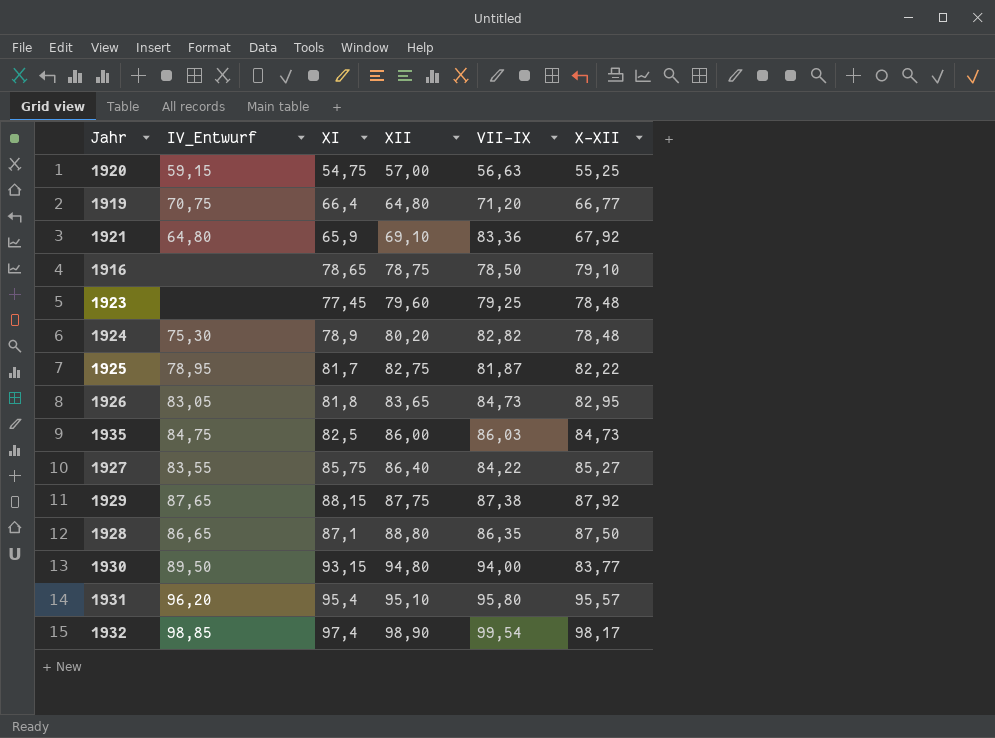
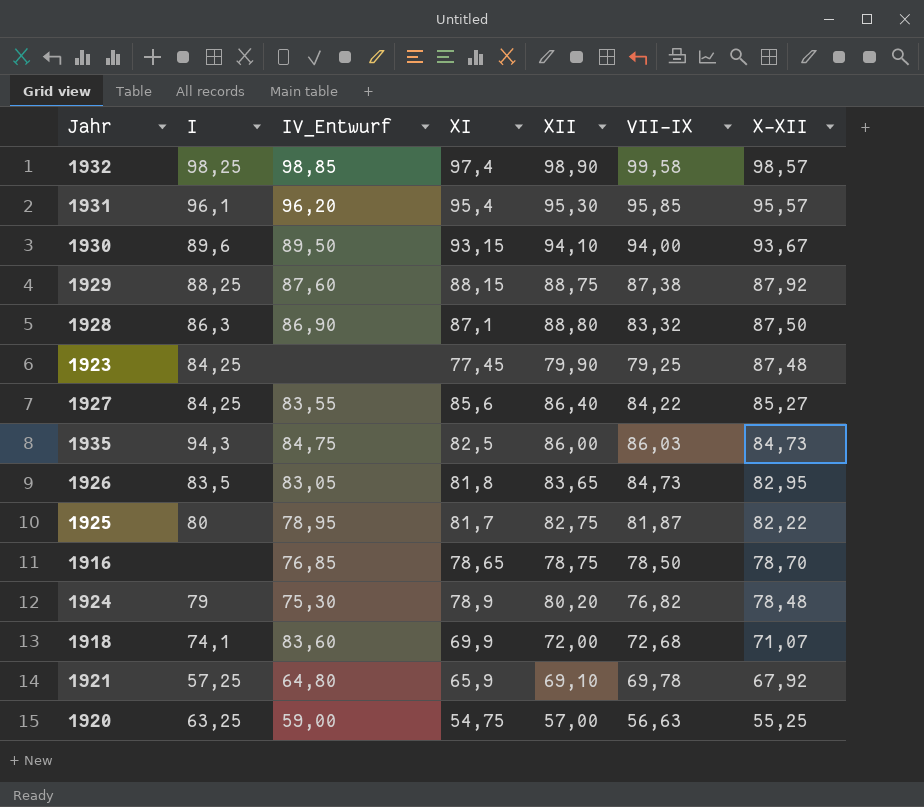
row order: XII ascending -> X-XII descending
column I | position: none -> 2
row 1919: 70,75 | 66,4 | 64,80 | 71,20 | 66,77 -> none
1932 | VII-IX: 99,54 -> 99,58
1932 | X-XII: 98,17 -> 98,57
1931 | XII: 95,10 -> 95,30
1931 | VII-IX: 95,80 -> 95,85
1930 | XII: 94,80 -> 94,10
1930 | X-XII: 83,77 -> 93,67
1929 | IV_Entwurf: 87,65 -> 87,60
1929 | XII: 87,75 -> 88,75
1928 | IV_Entwurf: 86,65 -> 86,90
1928 | VII-IX: 86,35 -> 83,32
1923 | XII: 79,60 -> 79,90
1923 | X-XII: 78,48 -> 87,48
1927 | XI: 85,75 -> 85,6
1916 | IV_Entwurf: none -> 76,85
1916 | X-XII: 79,10 -> 78,70
1924 | VII-IX: 82,82 -> 76,82
row 1918: none -> 74,1 | 83,60 | 69,9 | 72,00 | 72,68 | 71,07
1921 | VII-IX: 83,36 -> 69,78
1920 | IV_Entwurf: 59,15 -> 59,00

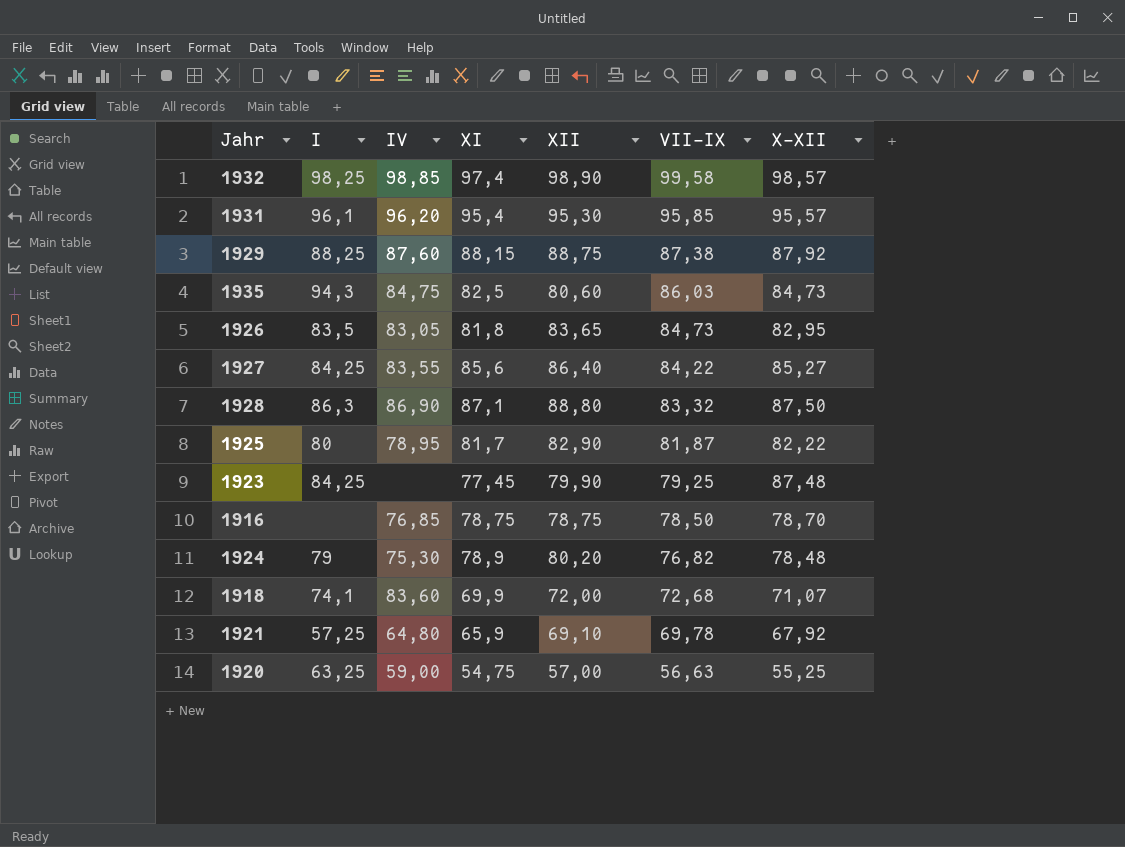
row order: X-XII descending -> VII-IX descending
column name: IV_Entwurf -> IV
row 1930: 89,6 | 89,50 | 93,15 | 94,10 | 94,00 | 93,67 -> none
1935 | XII: 86,00 -> 80,60
1925 | XII: 82,75 -> 82,90
1916 | XI: 78,65 -> 78,75

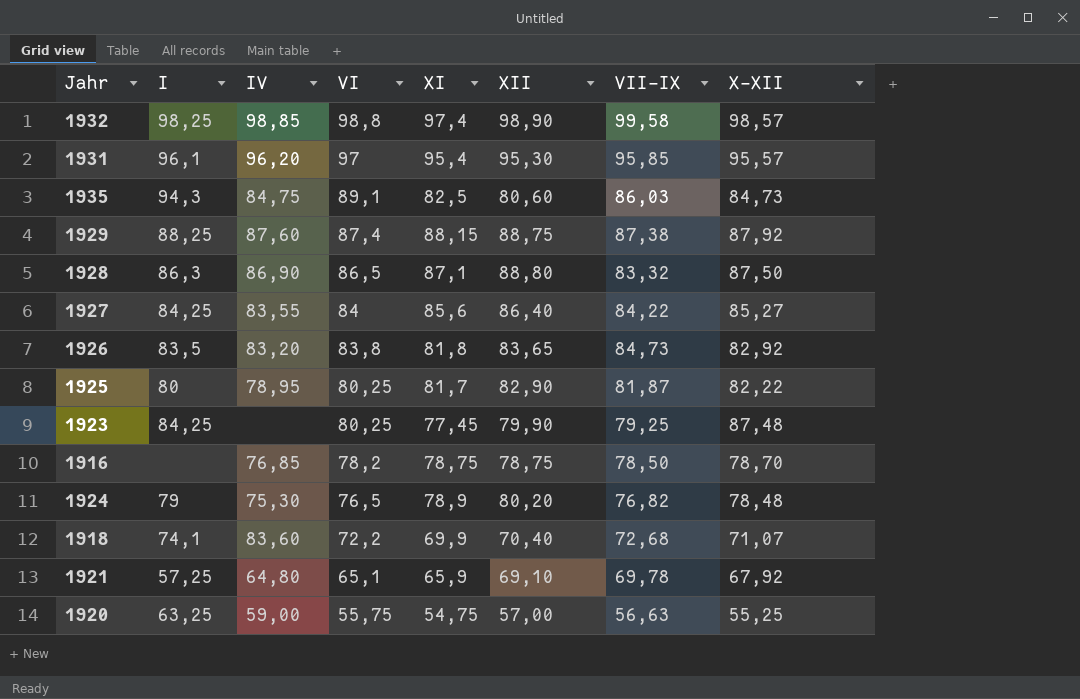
row order: VII-IX descending -> VI descending
column VI | position: none -> 4
1926 | IV: 83,05 -> 83,20
1926 | X-XII: 82,95 -> 82,92
1918 | XII: 72,00 -> 70,40

